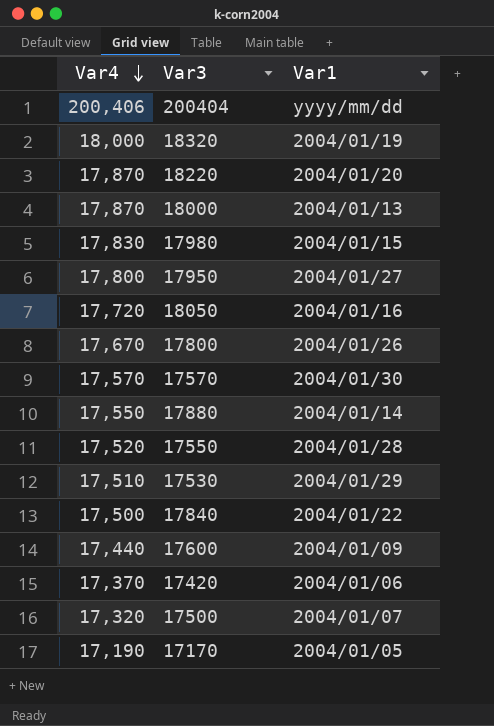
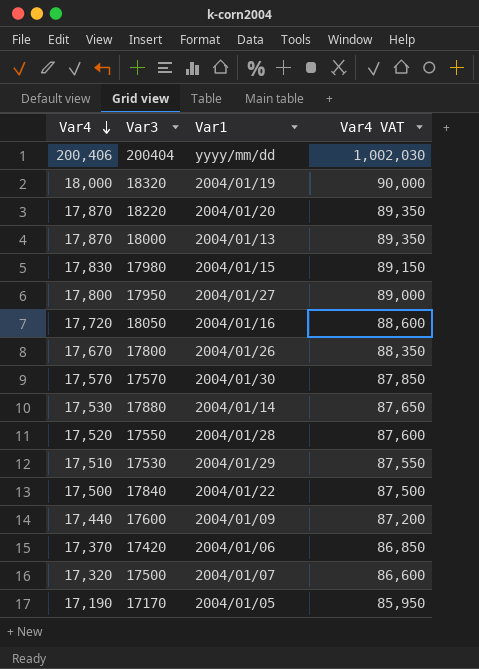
column Var4 VAT | formula: none -> [Var4] * 5
17880 | Var4: 17,550 -> 17,530

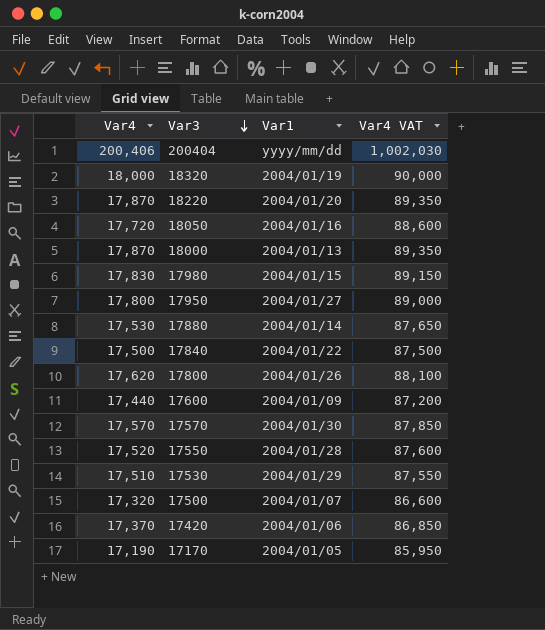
row order: Var4 descending -> Var3 descending
17800 | Var4: 17,670 -> 17,620
17800 | Var4 VAT: 88,350 -> 88,100

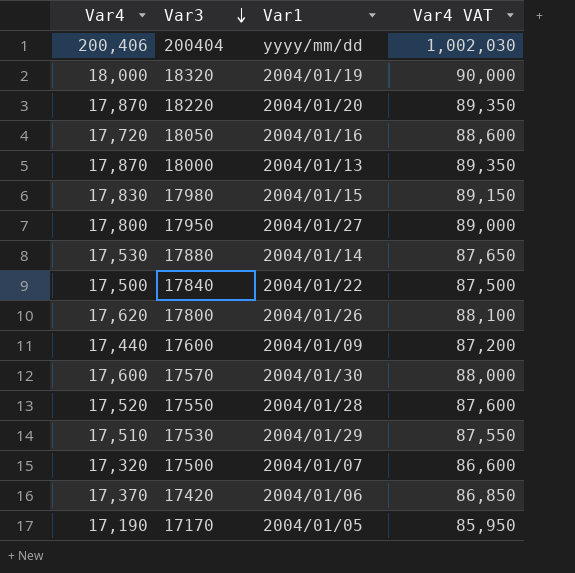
17570 | Var4: 17,570 -> 17,600
17570 | Var4 VAT: 87,850 -> 88,000

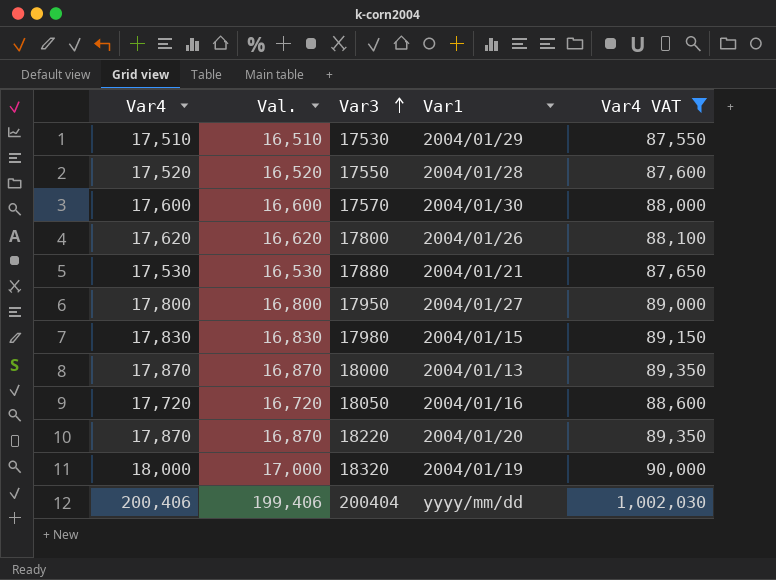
filter: none -> Var4 VAT >= 87,550
row order: Var3 descending -> Var3 ascending
column Val. | formula: none -> [Var4] - 1000
17880 | Var1: 2004/01/14 -> 2004/01/21

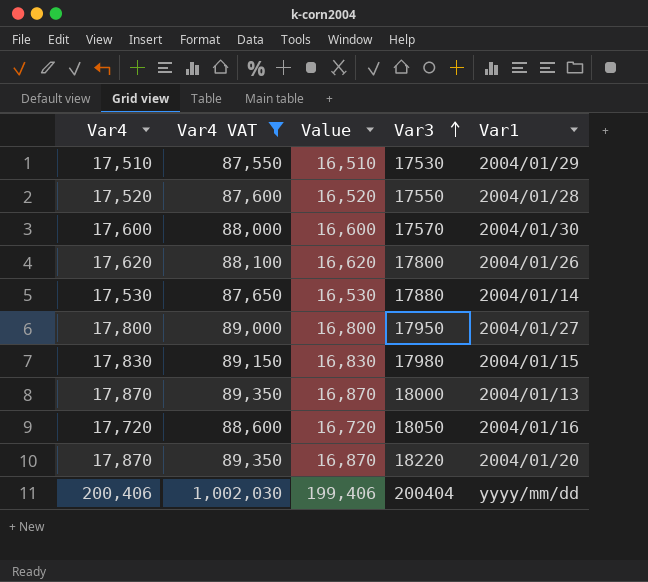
column Var4 VAT | position: 5 -> 2
column name: Val. -> Value
row 18320: 18,000 | 17,000 | 2004/01/19 | 90,000 -> none
17880 | Var1: 2004/01/21 -> 2004/01/14

